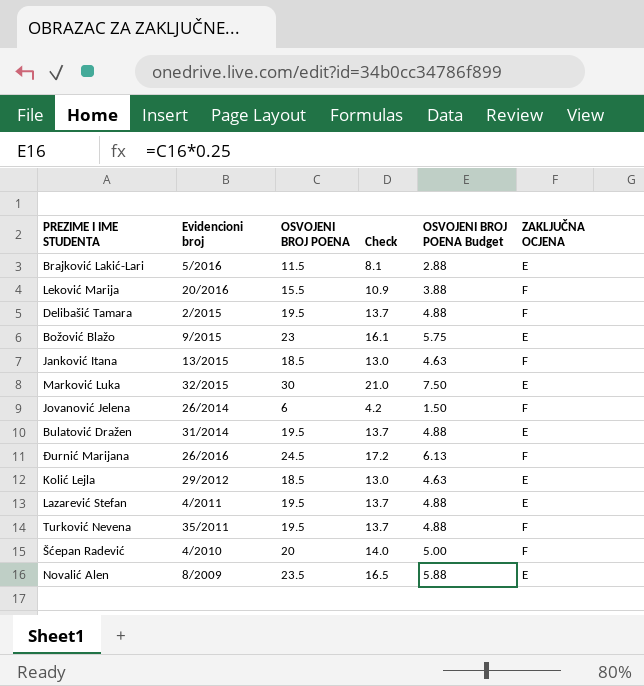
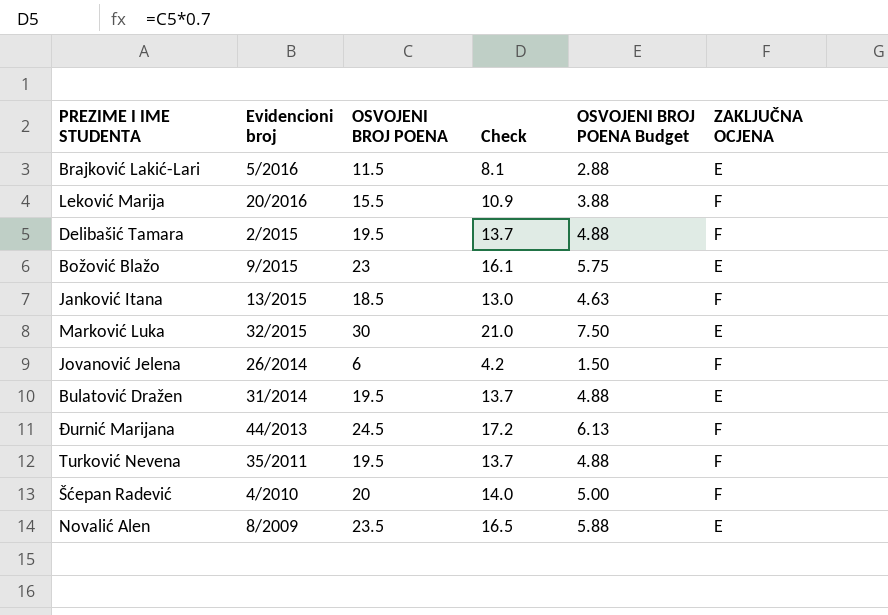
row Kolić Lejla: 29/2012 | 18.5 | 13.0 | 4.63 | E -> none
row Lazarević Stefan: 4/2011 | 19.5 | 13.7 | 4.88 | E -> none
Đurnić Marijana | Evidencioni broj: 26/2016 -> 44/2013

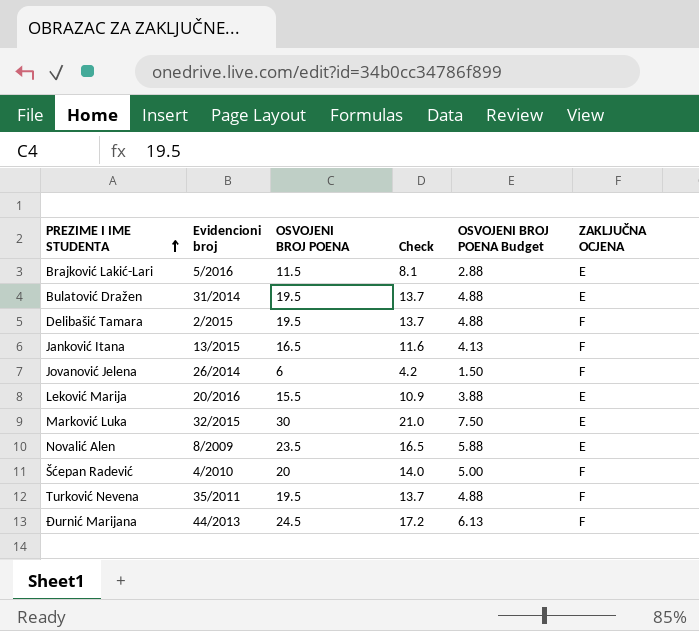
row order: none -> PREZIME I IME STUDENTA ascending
row Božović Blažo: 9/2015 | 23 | 16.1 | 5.75 | E -> none
Janković Itana | OSVOJENI BROJ POENA: 18.5 -> 16.5
Janković Itana | Check: 13.0 -> 11.6
Janković Itana | OSVOJENI BROJ POENA Budget: 4.63 -> 4.13
Leković Marija | ZAKLJUČNA OCJENA: F -> E

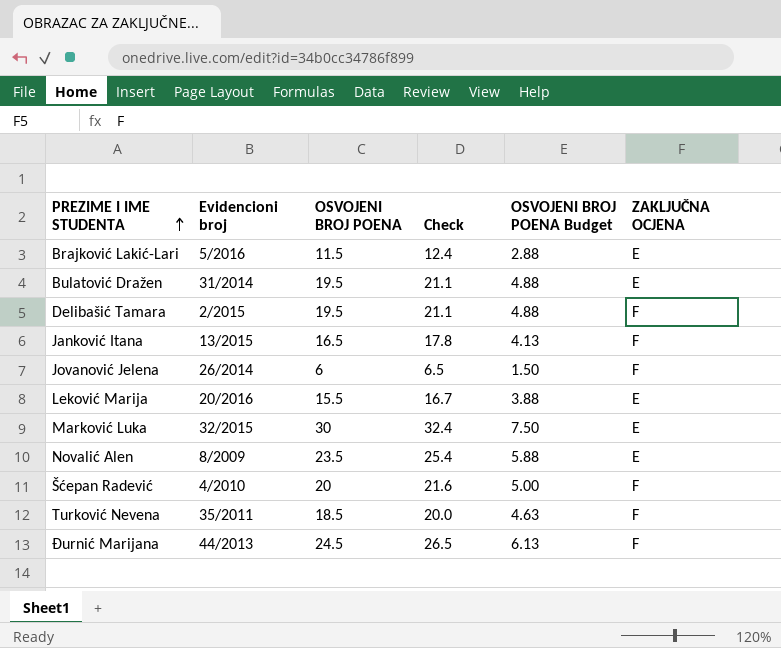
column Check | formula: [OSVOJENI BROJ POENA] * 0.7 -> [OSVOJENI BROJ POENA] * 1.08
Turković Nevena | OSVOJENI BROJ POENA: 19.5 -> 18.5
Turković Nevena | OSVOJENI BROJ POENA Budget: 4.88 -> 4.63

